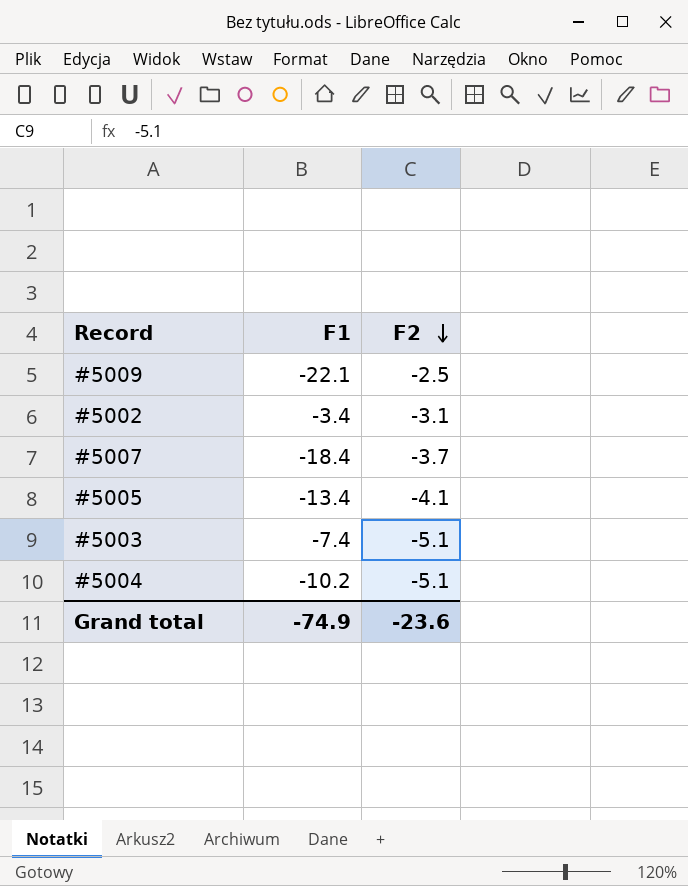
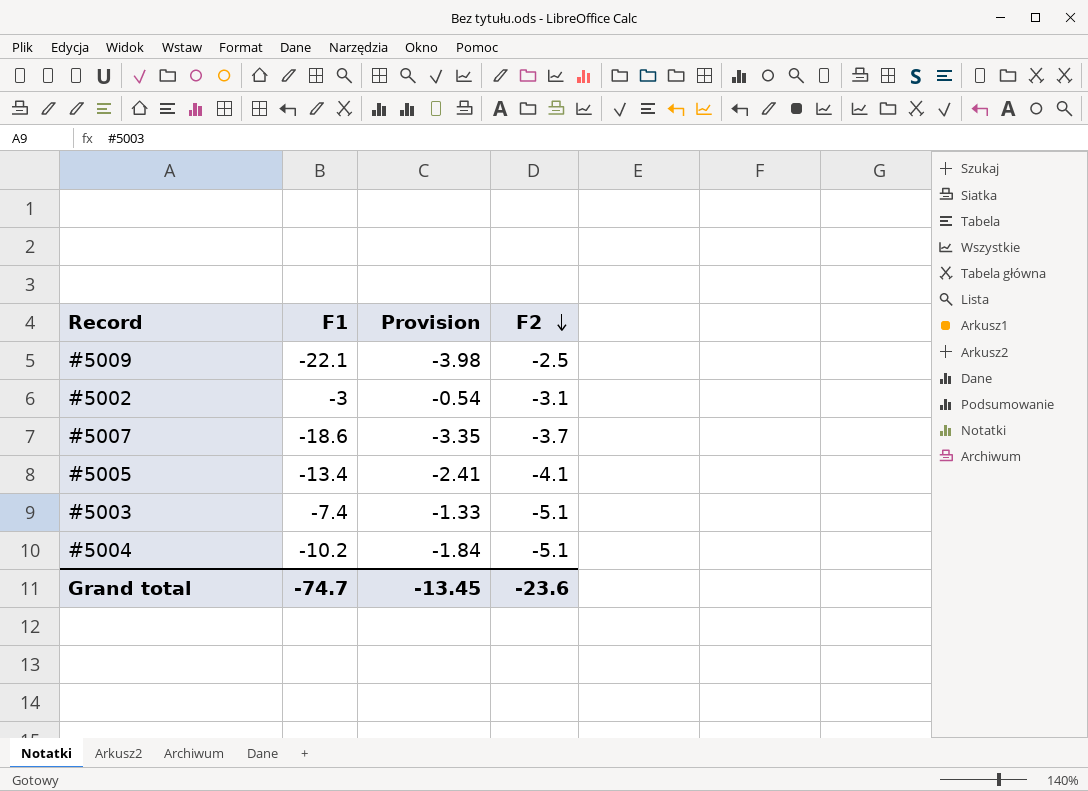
column Provision | formula: none -> [F1] * 0.18
#5002 | F1: -3.4 -> -3
#5007 | F1: -18.4 -> -18.6
Grand total | F1: -74.9 -> -74.7

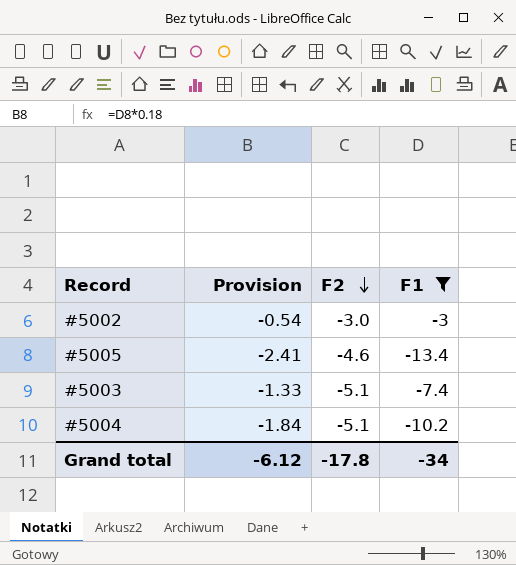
filter: none -> F1 >= -13.4
column F1 | position: 2 -> 4
#5002 | F2: -3.1 -> -3.0
#5005 | F2: -4.1 -> -4.6
Grand total | Provision: -13.45 -> -6.12
Grand total | F2: -23.6 -> -17.8
Grand total | F1: -74.7 -> -34

